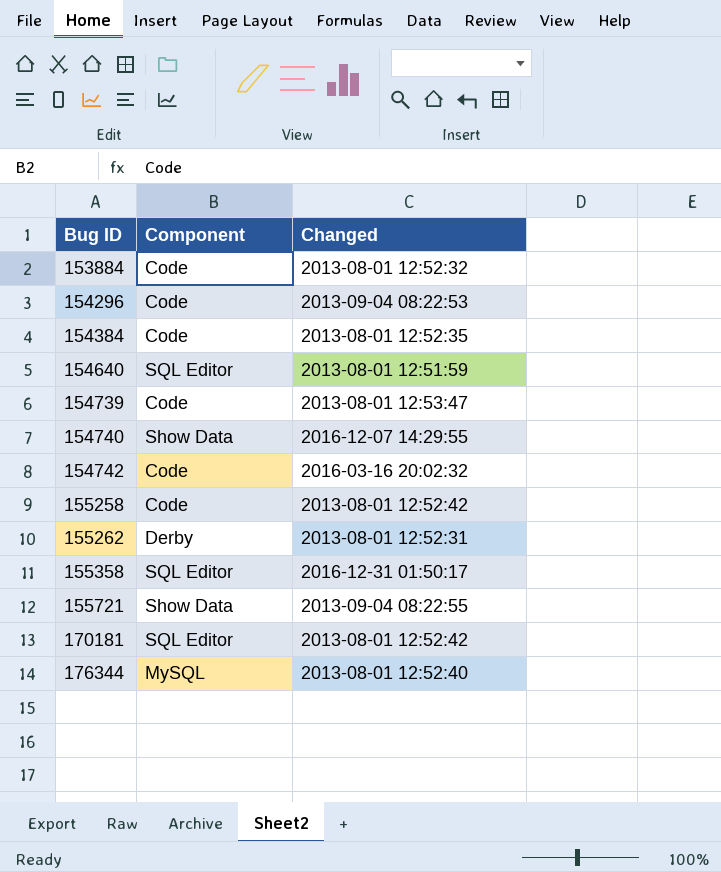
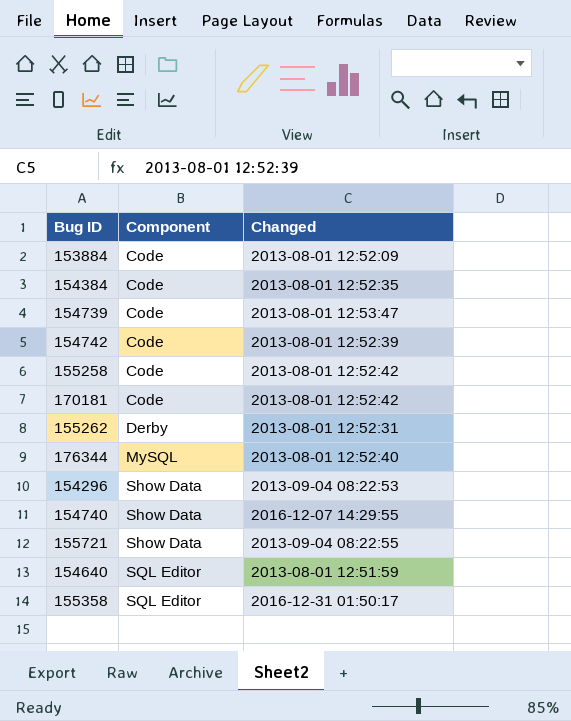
row order: Bug ID ascending -> Component ascending
153884 | Changed: 2013-08-01 12:52:32 -> 2013-08-01 12:52:09
154742 | Changed: 2016-03-16 20:02:32 -> 2013-08-01 12:52:39
170181 | Component: SQL Editor -> Code
154296 | Component: Code -> Show Data

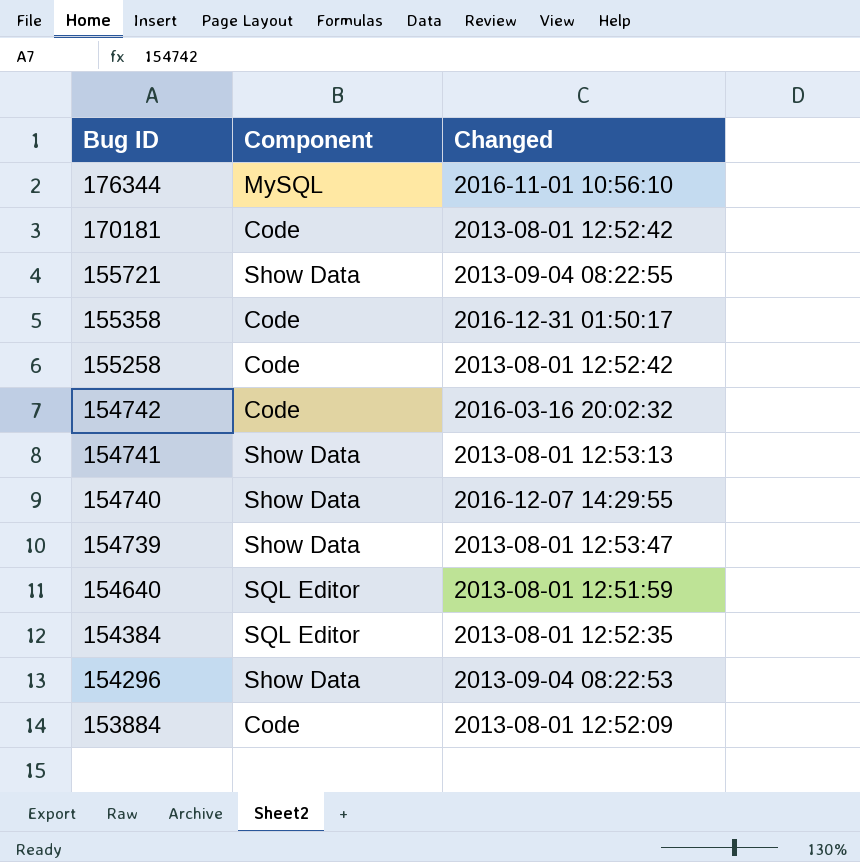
row order: Component ascending -> Bug ID descending
row 155262: Derby | 2013-08-01 12:52:31 -> none
176344 | Changed: 2013-08-01 12:52:40 -> 2016-11-01 10:56:10
155358 | Component: SQL Editor -> Code
154742 | Changed: 2013-08-01 12:52:39 -> 2016-03-16 20:02:32
row 154741: none -> Show Data | 2013-08-01 12:53:13
154739 | Component: Code -> Show Data
154384 | Component: Code -> SQL Editor

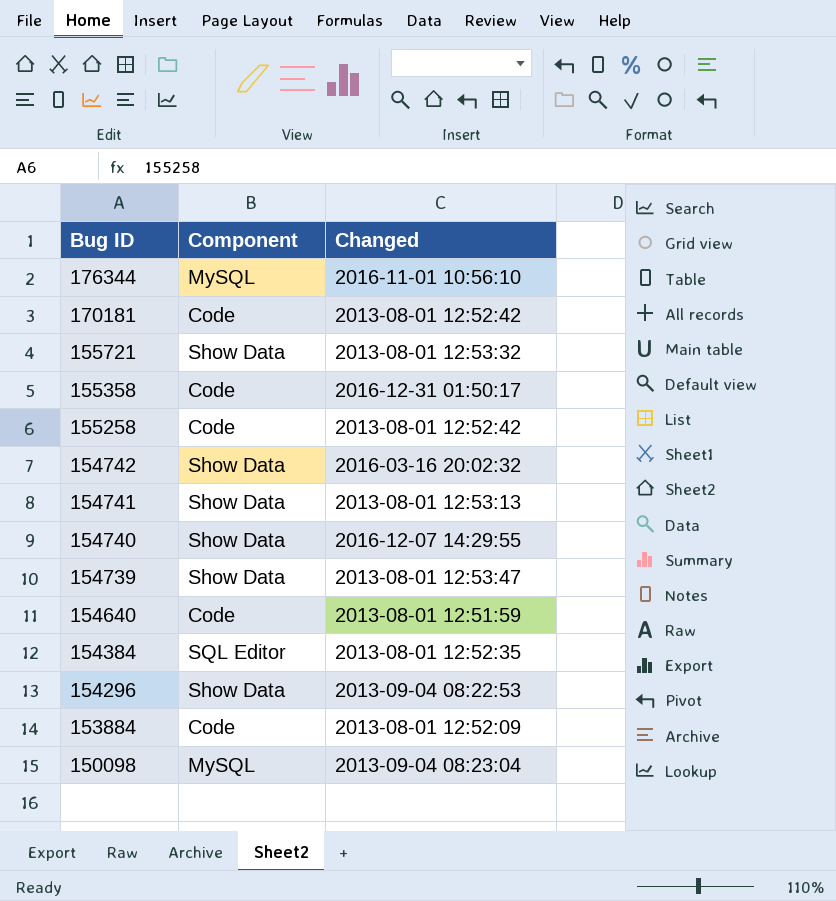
155721 | Changed: 2013-09-04 08:22:55 -> 2013-08-01 12:53:32
154742 | Component: Code -> Show Data
154640 | Component: SQL Editor -> Code
row 150098: none -> MySQL | 2013-09-04 08:23:04

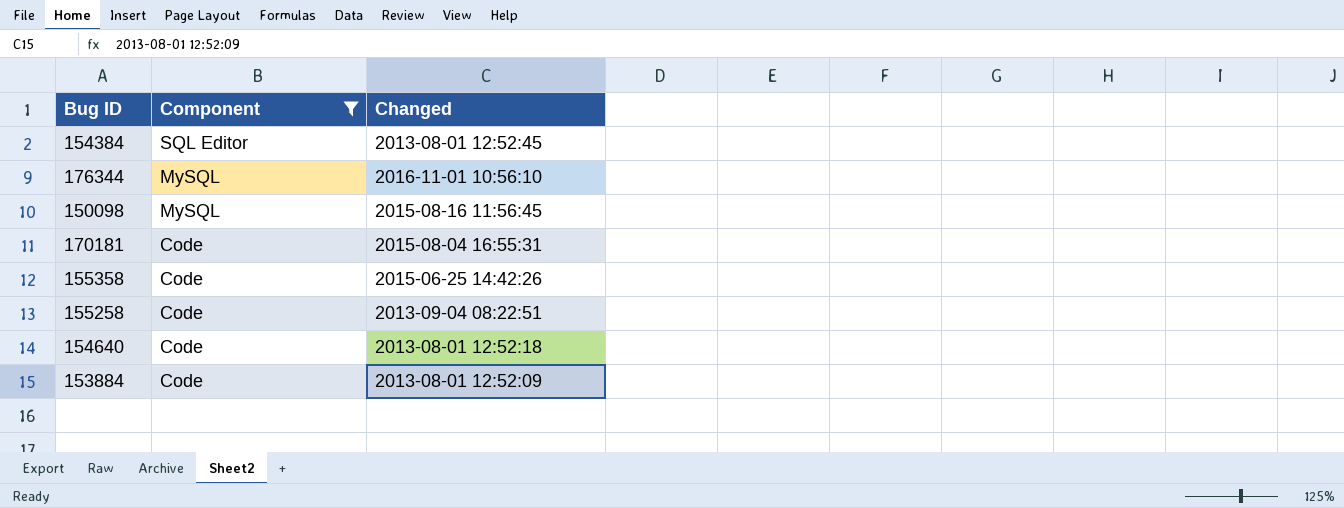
filter: none -> Component != Show Data
row order: Bug ID descending -> Component descending
154384 | Changed: 2013-08-01 12:52:35 -> 2013-08-01 12:52:45
150098 | Changed: 2013-09-04 08:23:04 -> 2015-08-16 11:56:45
170181 | Changed: 2013-08-01 12:52:42 -> 2015-08-04 16:55:31
155358 | Changed: 2016-12-31 01:50:17 -> 2015-06-25 14:42:26
155258 | Changed: 2013-08-01 12:52:42 -> 2013-09-04 08:22:51
154640 | Changed: 2013-08-01 12:51:59 -> 2013-08-01 12:52:18

